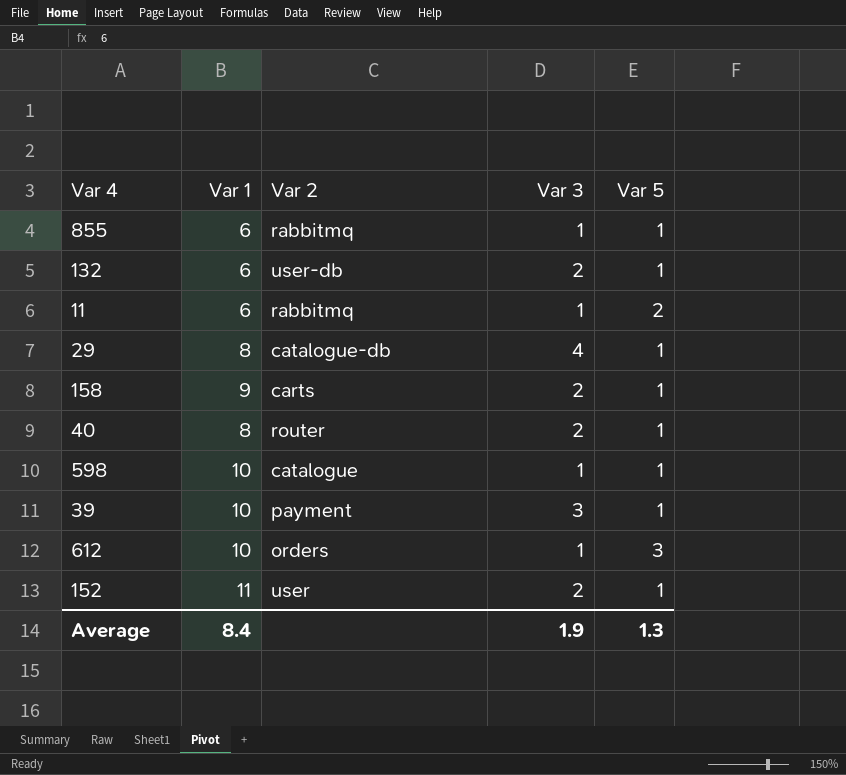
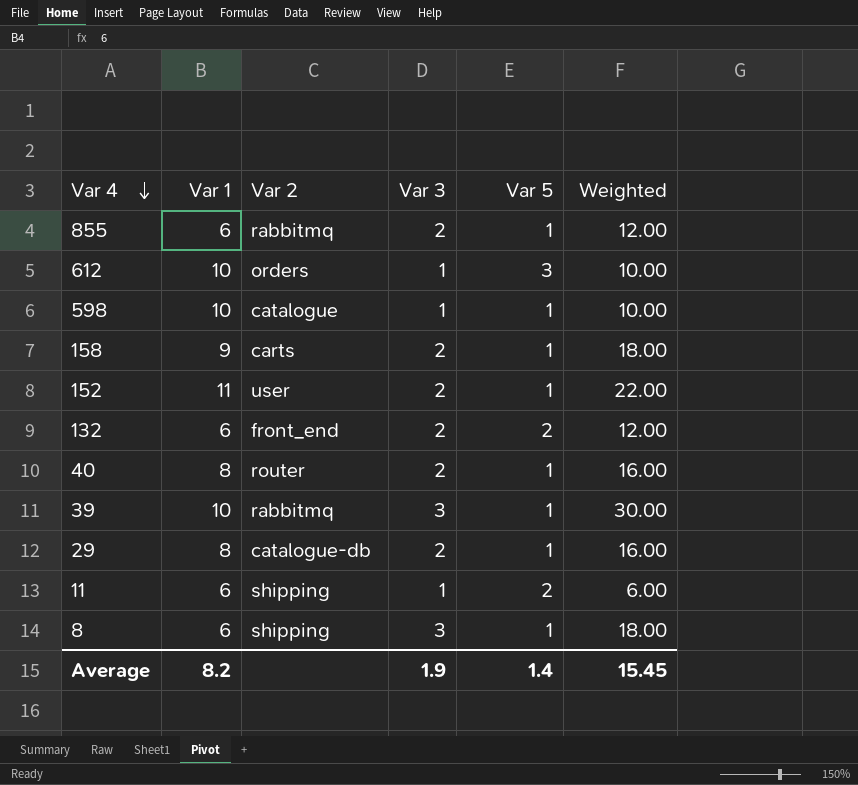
row order: none -> Var 4 descending
column Weighted | formula: none -> [Var 1] * [Var 3]
855 | Var 3: 1 -> 2
132 | Var 2: user-db -> front_end
132 | Var 5: 1 -> 2
39 | Var 2: payment -> rabbitmq
29 | Var 3: 4 -> 2
11 | Var 2: rabbitmq -> shipping
row 8: none -> 6 | shipping | 3 | 1 | 18.00
Average | Var 1: 8.4 -> 8.2
Average | Var 5: 1.3 -> 1.4

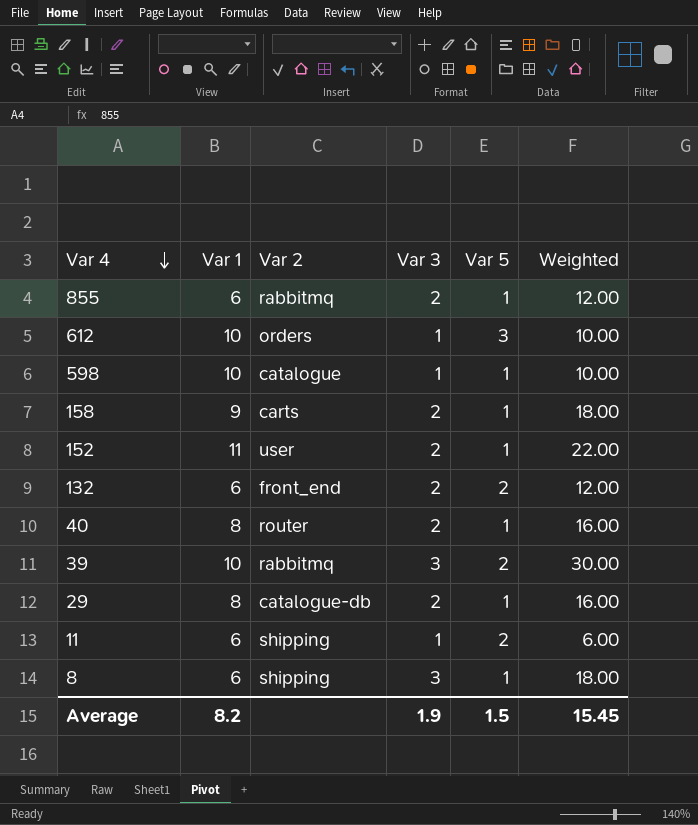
39 | Var 5: 1 -> 2
Average | Var 5: 1.4 -> 1.5

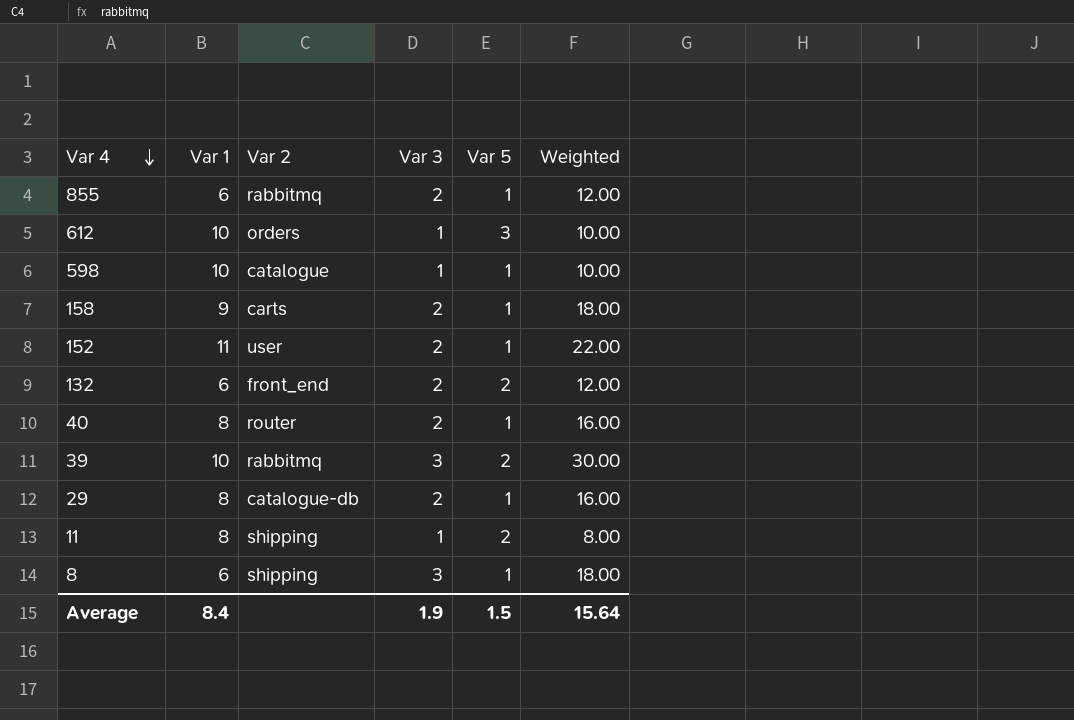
11 | Var 1: 6 -> 8
11 | Weighted: 6.00 -> 8.00
Average | Var 1: 8.2 -> 8.4
Average | Weighted: 15.45 -> 15.64

